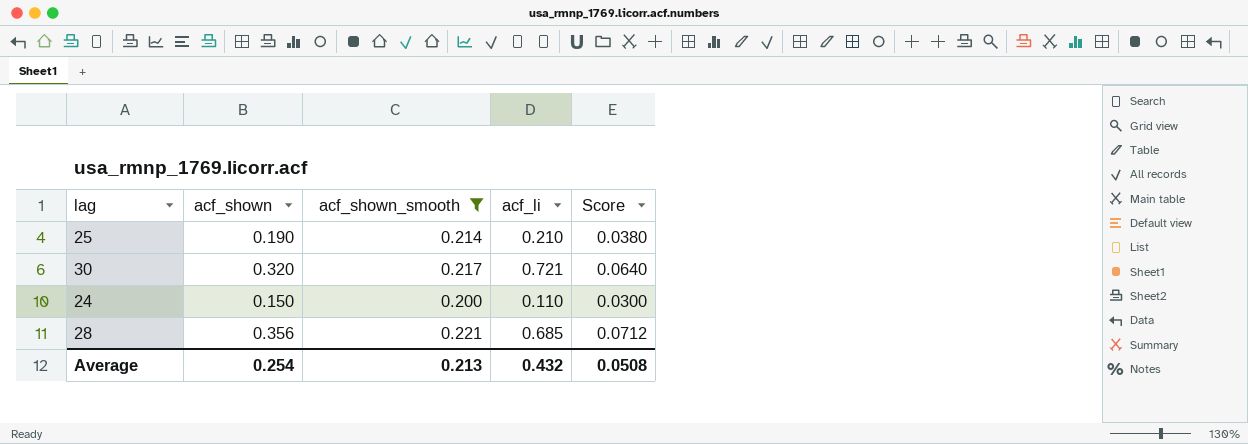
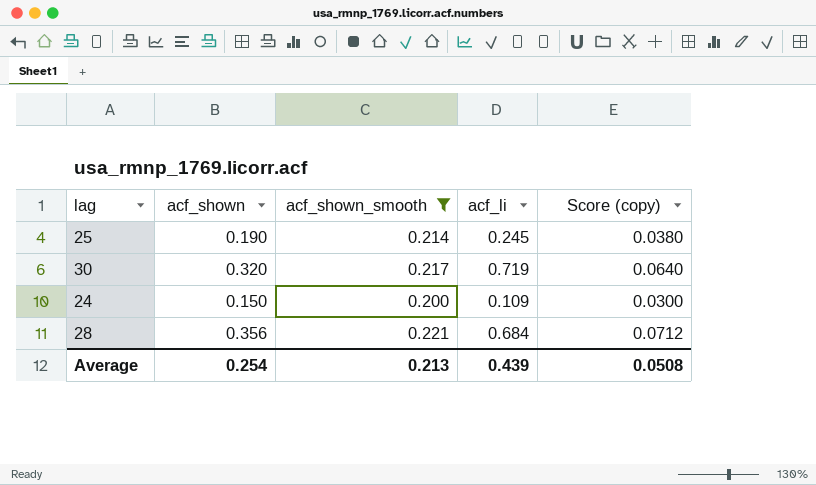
column name: Score -> Score (copy)
25 | acf_li: 0.210 -> 0.245
30 | acf_li: 0.721 -> 0.719
24 | acf_li: 0.110 -> 0.109
28 | acf_li: 0.685 -> 0.684
Average | acf_li: 0.432 -> 0.439

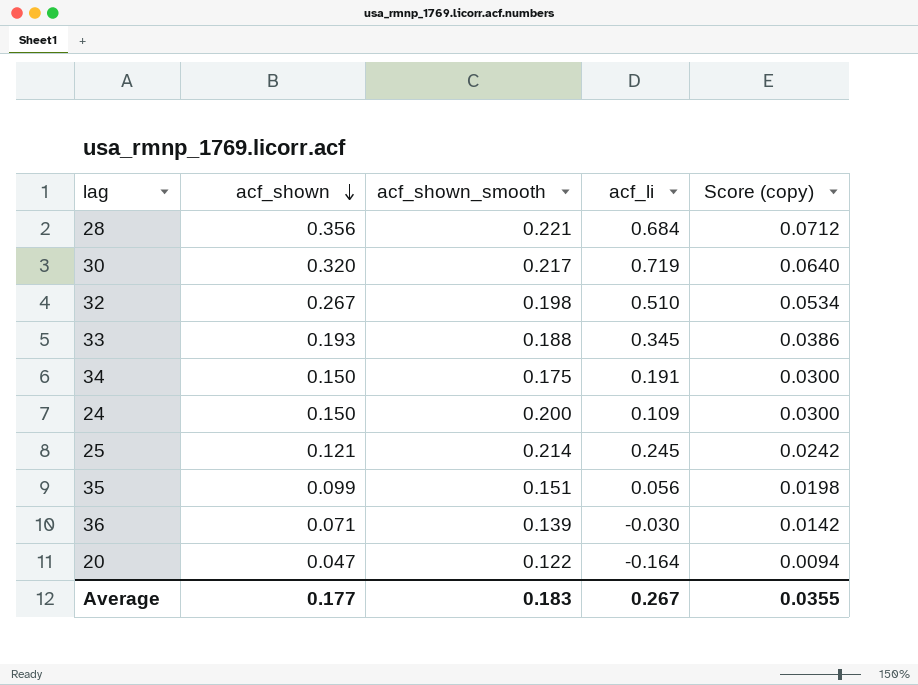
filter: acf_shown_smooth >= 0.200 -> none
row order: none -> acf_shown descending
25 | acf_shown: 0.190 -> 0.121
25 | Score (copy): 0.0380 -> 0.0242
Average | acf_shown: 0.254 -> 0.177
Average | acf_shown_smooth: 0.213 -> 0.183
Average | acf_li: 0.439 -> 0.267
Average | Score (copy): 0.0508 -> 0.0355

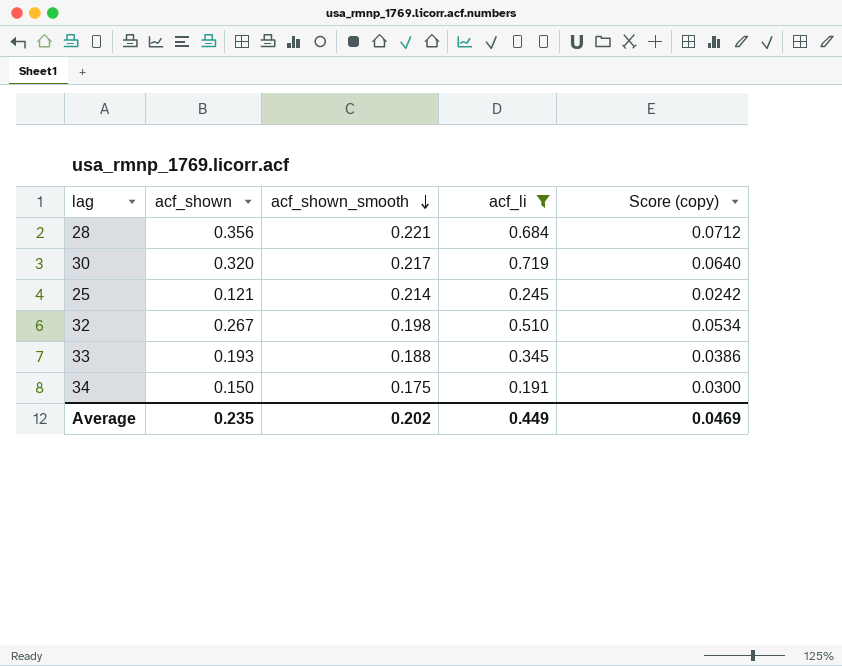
filter: none -> acf_li >= 0.191
row order: acf_shown descending -> acf_shown_smooth descending
Average | acf_shown: 0.177 -> 0.235
Average | acf_shown_smooth: 0.183 -> 0.202
Average | acf_li: 0.267 -> 0.449
Average | Score (copy): 0.0355 -> 0.0469

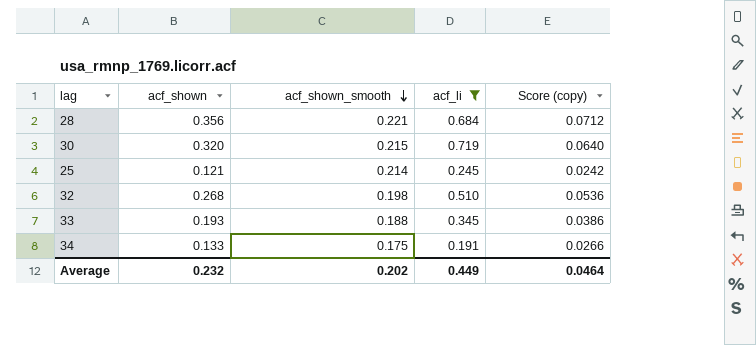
30 | acf_shown_smooth: 0.217 -> 0.215
32 | acf_shown: 0.267 -> 0.268
32 | Score (copy): 0.0534 -> 0.0536
34 | acf_shown: 0.150 -> 0.133
34 | Score (copy): 0.0300 -> 0.0266
Average | acf_shown: 0.235 -> 0.232
Average | Score (copy): 0.0469 -> 0.0464

